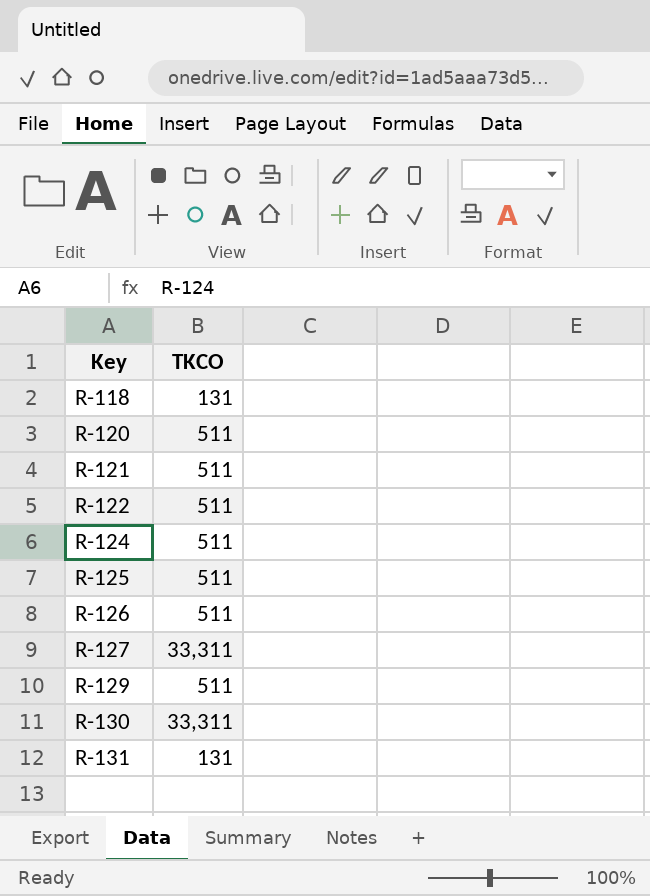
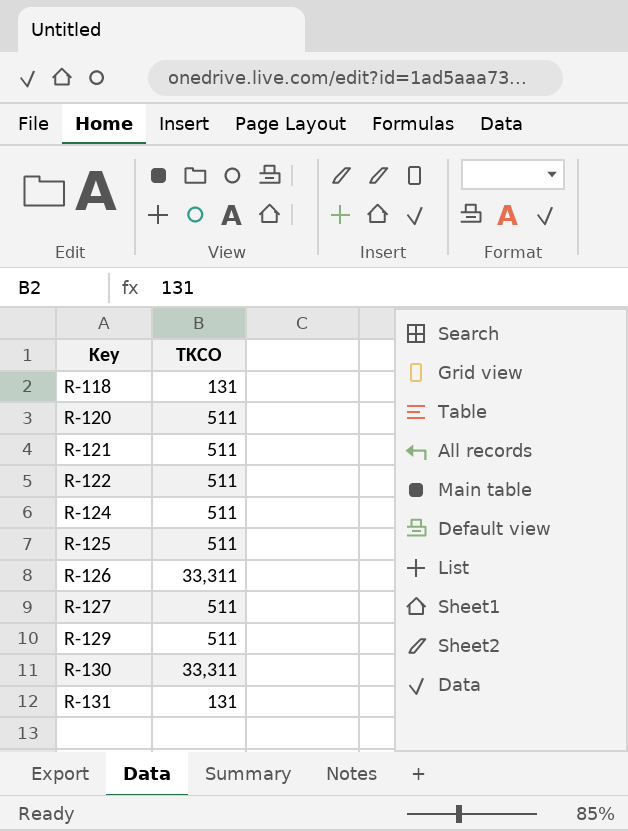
R-126 | TKCO: 511 -> 33,311
R-127 | TKCO: 33,311 -> 511

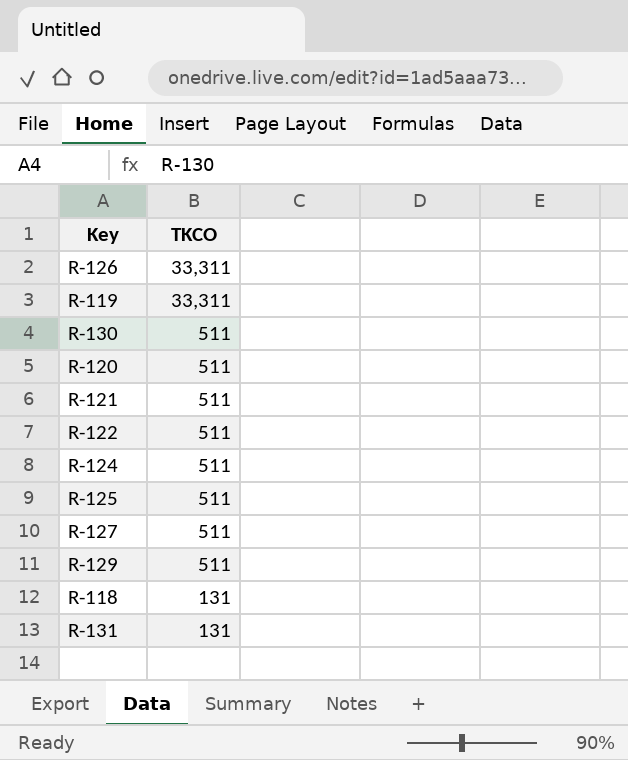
row order: Key ascending -> TKCO descending
row R-119: none -> 33,311
R-130 | TKCO: 33,311 -> 511

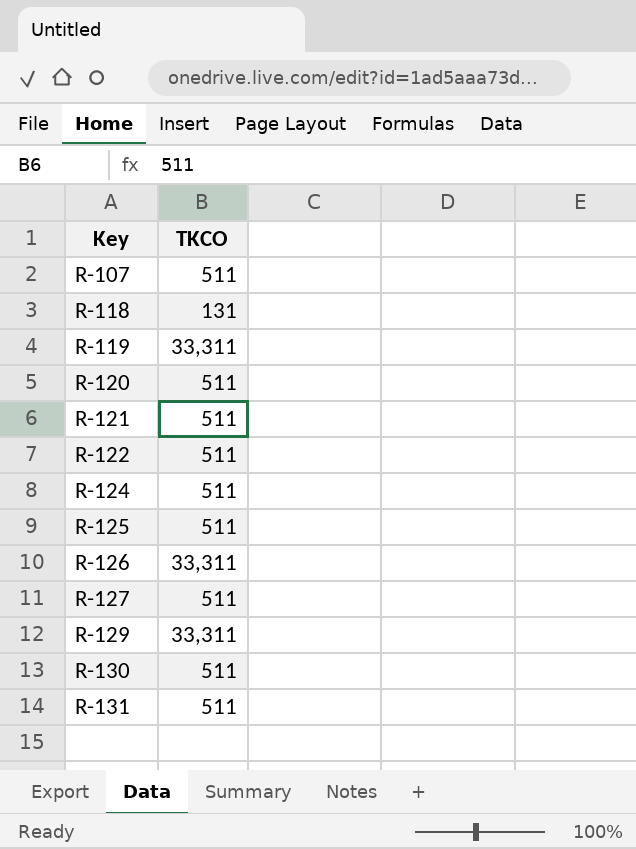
row order: TKCO descending -> Key ascending
row R-107: none -> 511
R-129 | TKCO: 511 -> 33,311
R-131 | TKCO: 131 -> 511

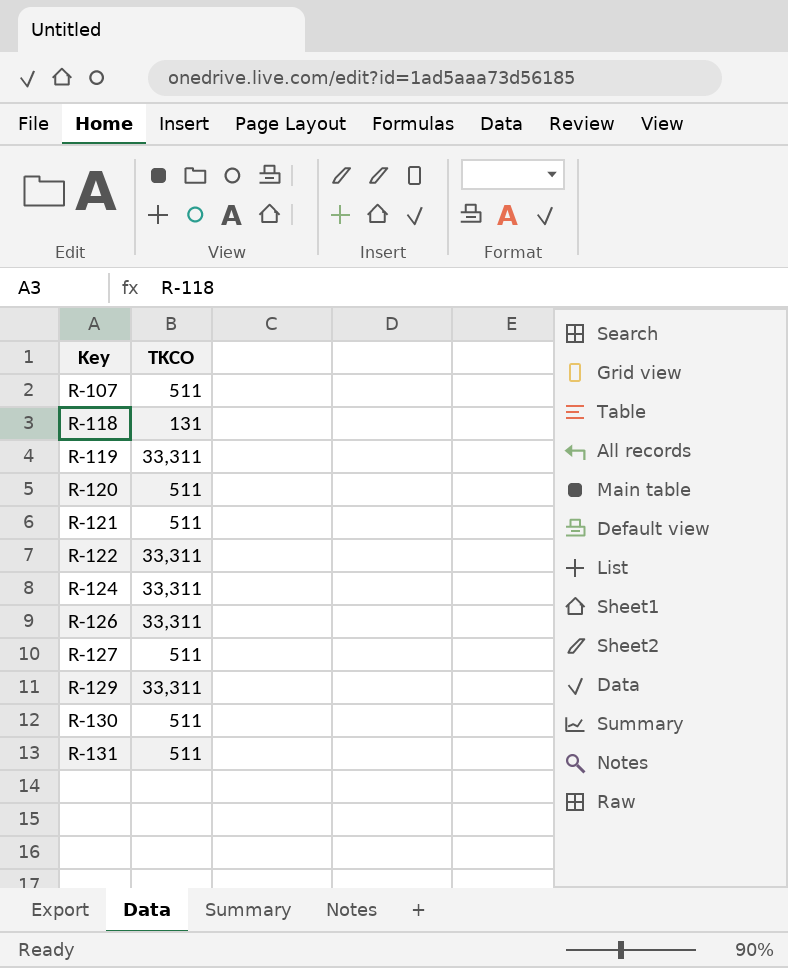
row R-125: 511 -> none
R-122 | TKCO: 511 -> 33,311
R-124 | TKCO: 511 -> 33,311

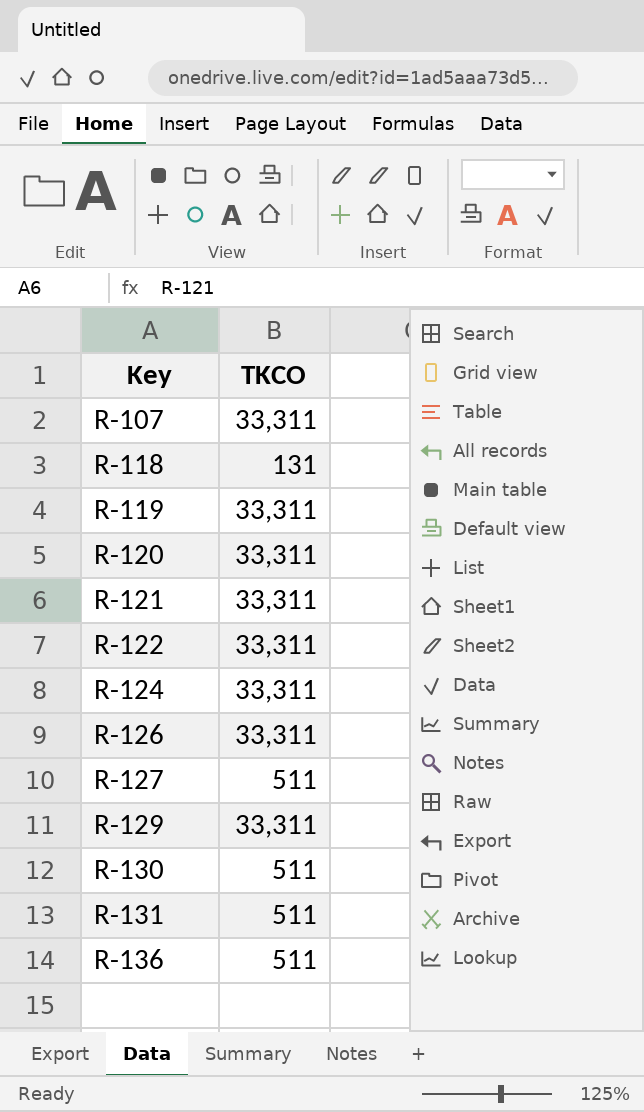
R-107 | TKCO: 511 -> 33,311
R-120 | TKCO: 511 -> 33,311
R-121 | TKCO: 511 -> 33,311
row R-136: none -> 511

